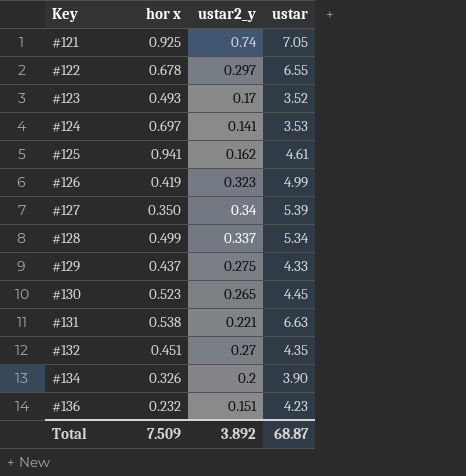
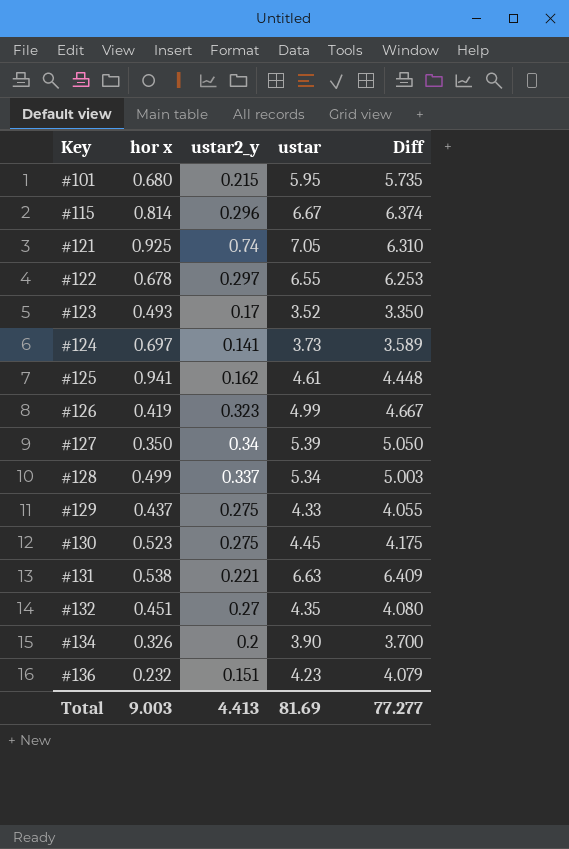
column Diff | formula: none -> [ustar] - [ustar2_y]
row #101: none -> 0.680 | 0.215 | 5.95 | 5.735
row #115: none -> 0.814 | 0.296 | 6.67 | 6.374
#124 | ustar: 3.53 -> 3.73
#130 | ustar2_y: 0.265 -> 0.275
Total | hor x: 7.509 -> 9.003
Total | ustar2_y: 3.892 -> 4.413
Total | ustar: 68.87 -> 81.69

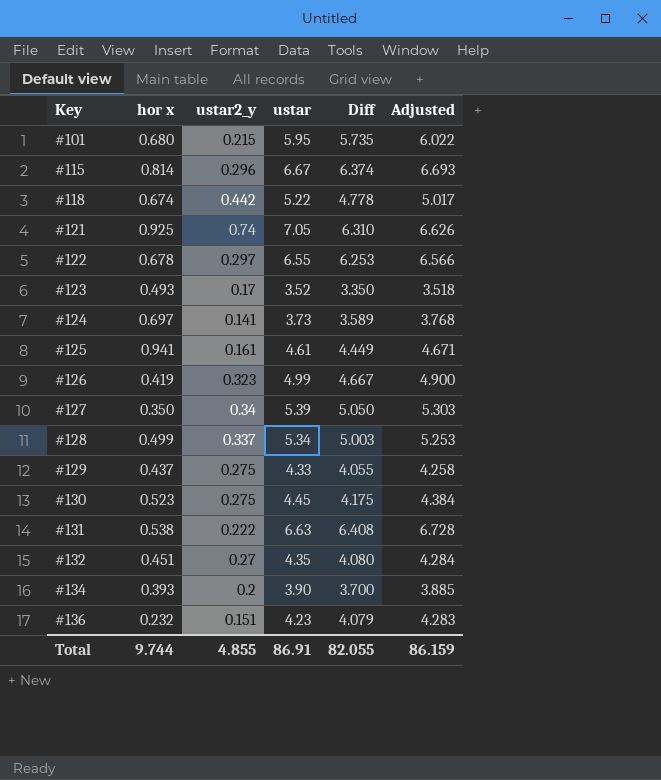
column Adjusted | formula: none -> [Diff] * 1.05
row #118: none -> 0.674 | 0.442 | 5.22 | 4.778 | 5.017
#125 | ustar2_y: 0.162 -> 0.161
#125 | Diff: 4.448 -> 4.449
#131 | ustar2_y: 0.221 -> 0.222
#131 | Diff: 6.409 -> 6.408
#134 | hor x: 0.326 -> 0.393
Total | hor x: 9.003 -> 9.744
Total | ustar2_y: 4.413 -> 4.855
Total | ustar: 81.69 -> 86.91
Total | Diff: 77.277 -> 82.055

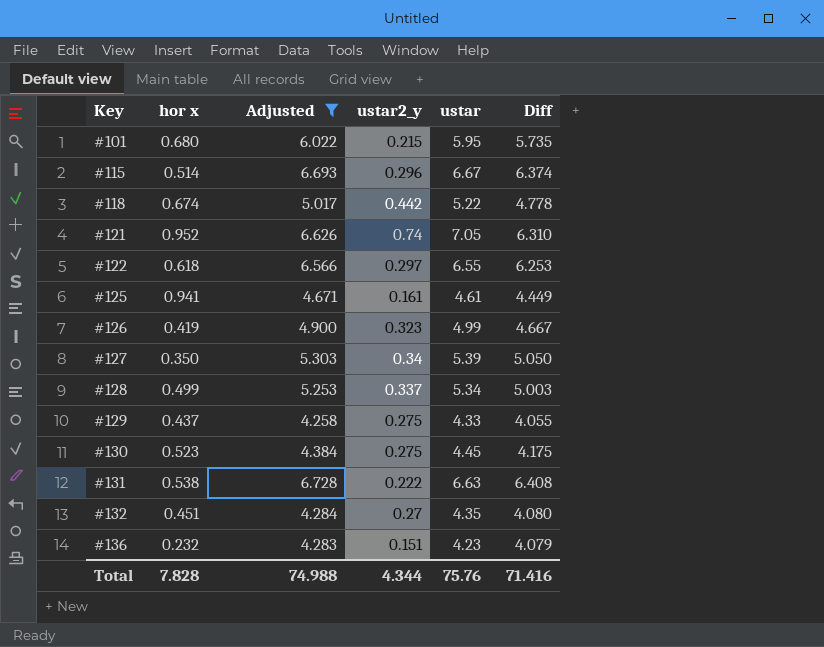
filter: none -> Adjusted >= 4.258
column Adjusted | position: 6 -> 3
#115 | hor x: 0.814 -> 0.514
#121 | hor x: 0.925 -> 0.952
#122 | hor x: 0.678 -> 0.618
Total | hor x: 9.744 -> 7.828
Total | Adjusted: 86.159 -> 74.988
Total | ustar2_y: 4.855 -> 4.344
Total | ustar: 86.91 -> 75.76
Total | Diff: 82.055 -> 71.416

